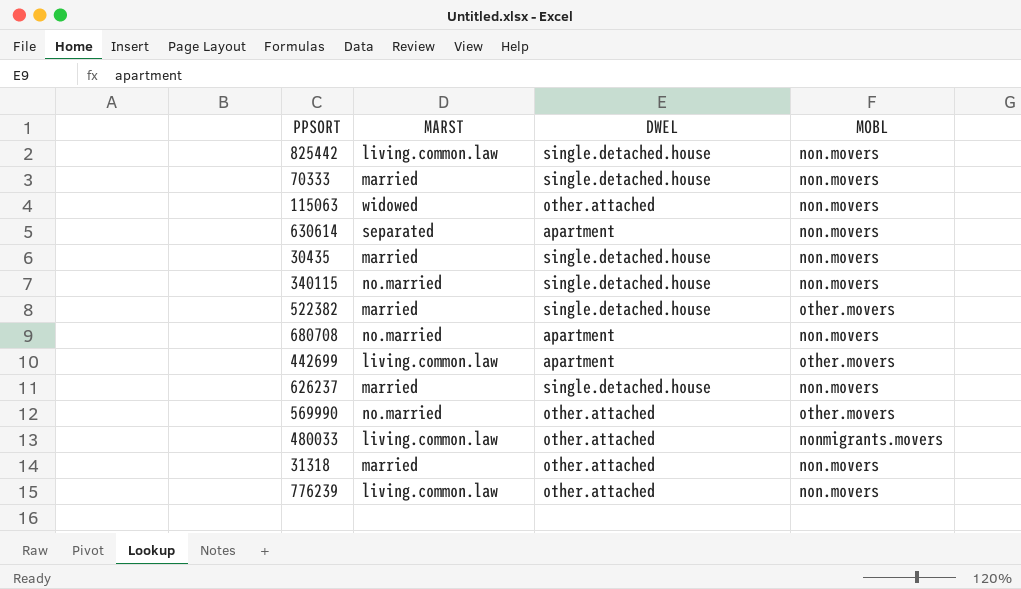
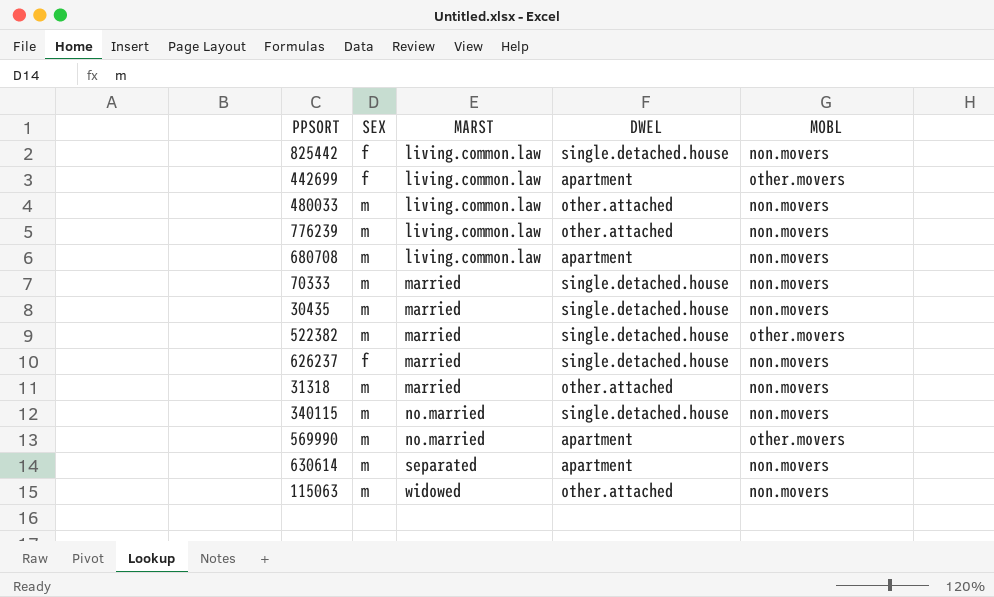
row order: none -> MARST ascending
column SEX | position: none -> 2
480033 | MOBL: nonmigrants.movers -> non.movers
680708 | MARST: no.married -> living.common.law
569990 | DWEL: other.attached -> apartment

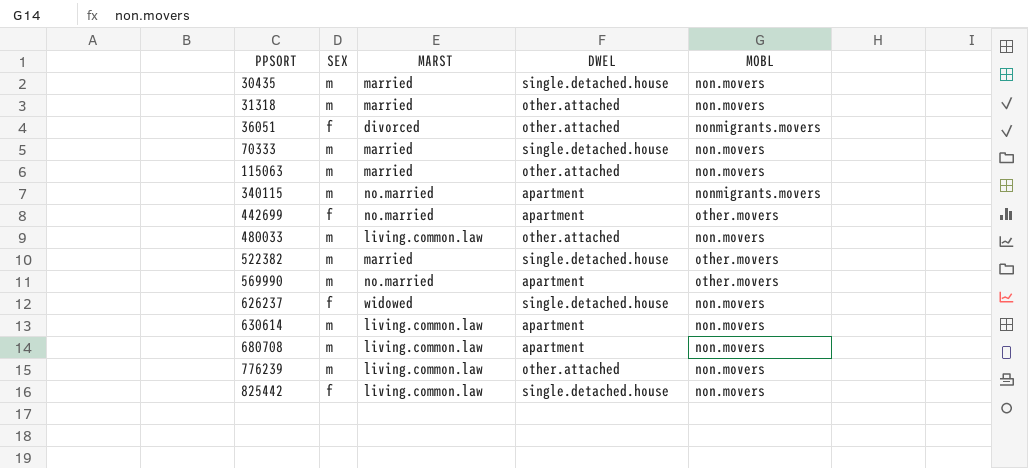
row order: MARST ascending -> PPSORT ascending
row 36051: none -> f | divorced | other.attached | nonmigrants.movers
115063 | MARST: widowed -> married
340115 | DWEL: single.detached.house -> apartment
340115 | MOBL: non.movers -> nonmigrants.movers
442699 | MARST: living.common.law -> no.married
626237 | MARST: married -> widowed
630614 | MARST: separated -> living.common.law

